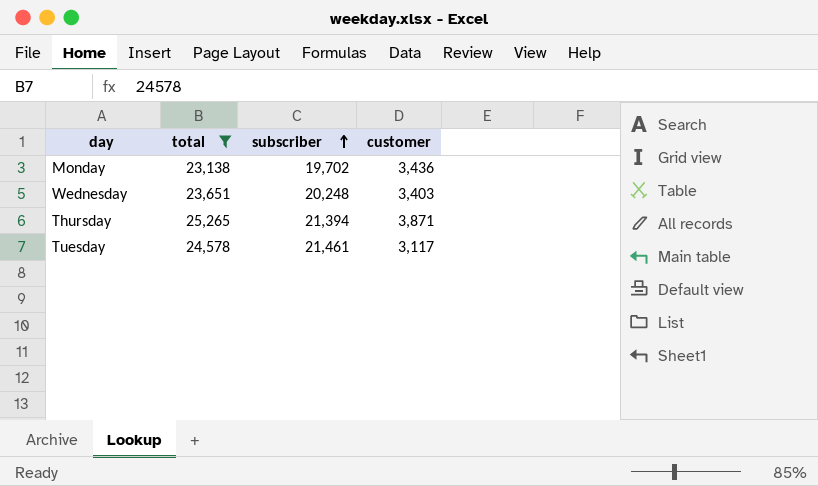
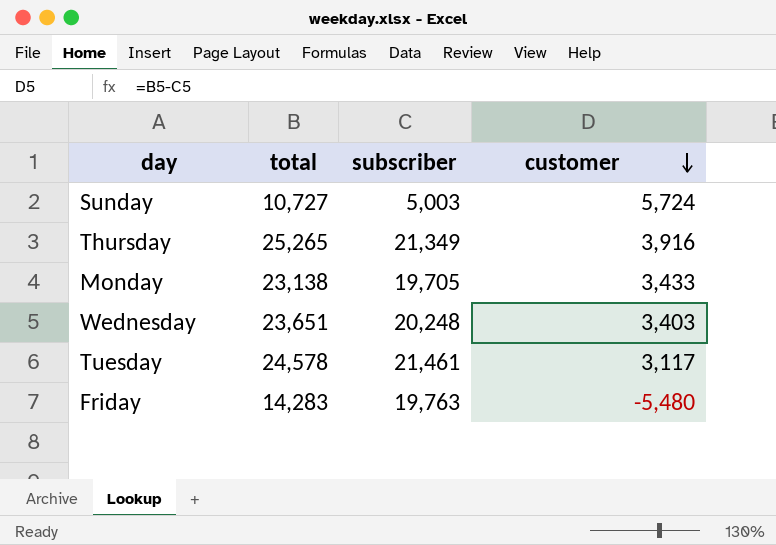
filter: total >= 23,138 -> none
row order: subscriber ascending -> customer descending
Thursday | subscriber: 21,394 -> 21,349
Thursday | customer: 3,871 -> 3,916
Monday | subscriber: 19,702 -> 19,705
Monday | customer: 3,436 -> 3,433

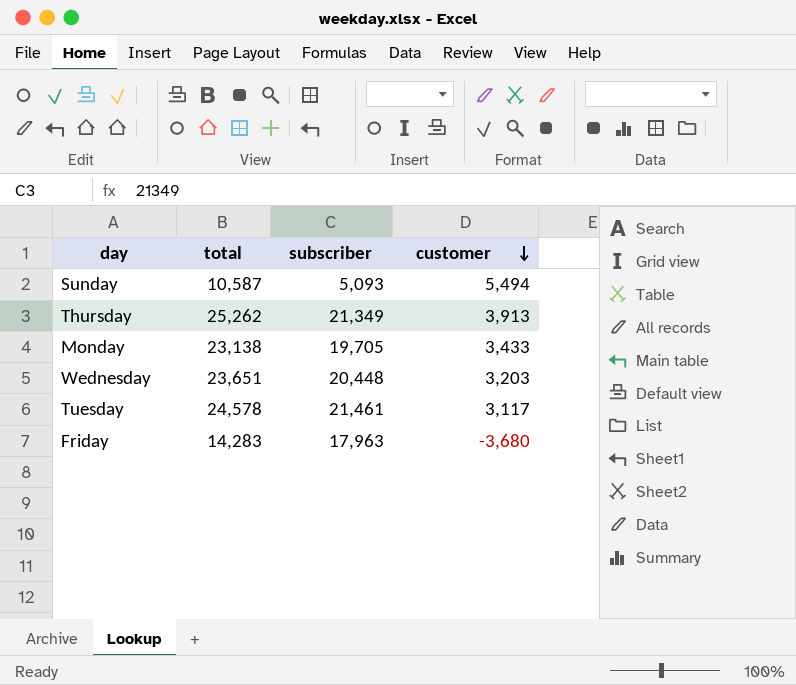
Sunday | total: 10,727 -> 10,587
Sunday | subscriber: 5,003 -> 5,093
Sunday | customer: 5,724 -> 5,494
Thursday | total: 25,265 -> 25,262
Thursday | customer: 3,916 -> 3,913
Wednesday | subscriber: 20,248 -> 20,448
Wednesday | customer: 3,403 -> 3,203
Friday | subscriber: 19,763 -> 17,963
Friday | customer: -5,480 -> -3,680

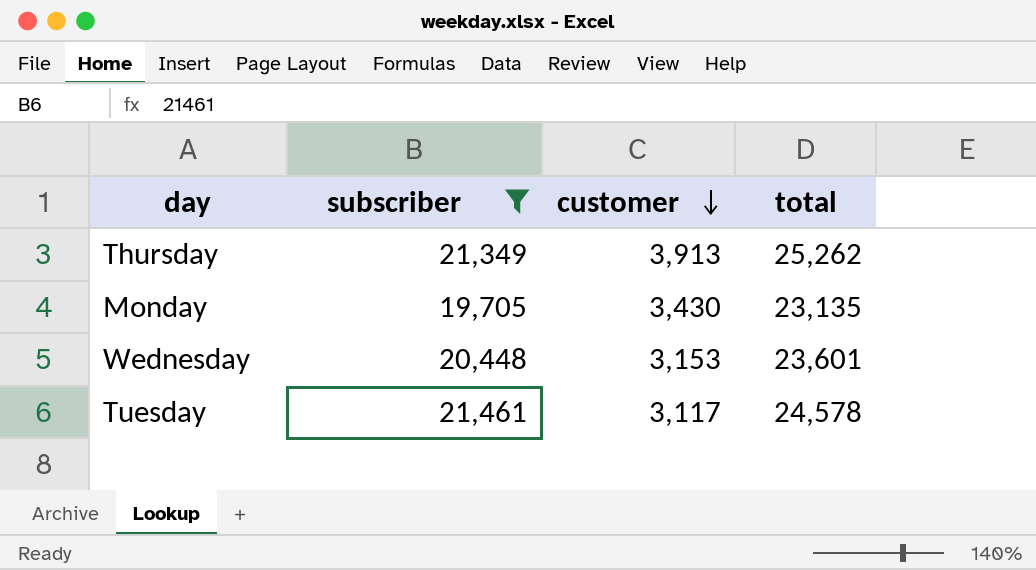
filter: none -> subscriber >= 19,705
column total | position: 2 -> 4
Monday | customer: 3,433 -> 3,430
Monday | total: 23,138 -> 23,135
Wednesday | customer: 3,203 -> 3,153
Wednesday | total: 23,651 -> 23,601

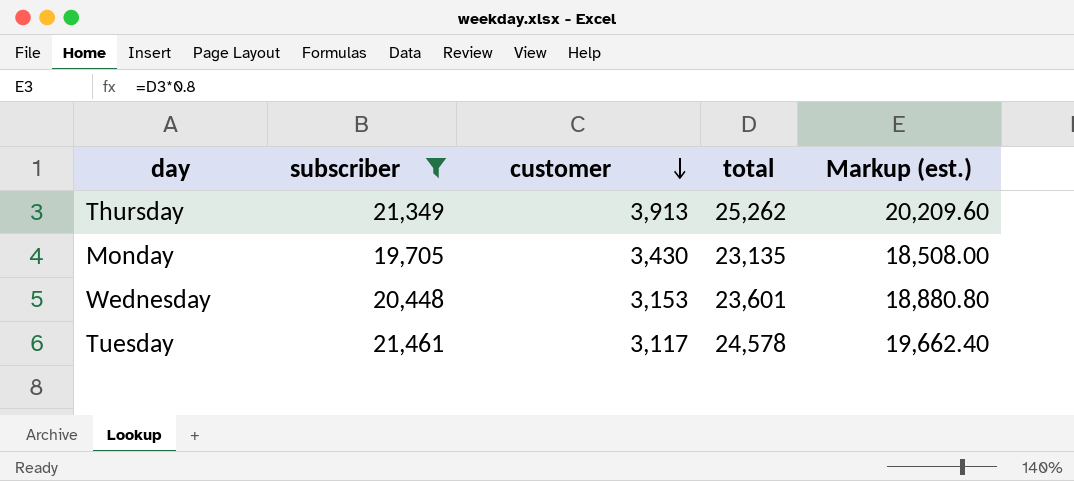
column Markup (est.) | formula: none -> [total] * 0.8

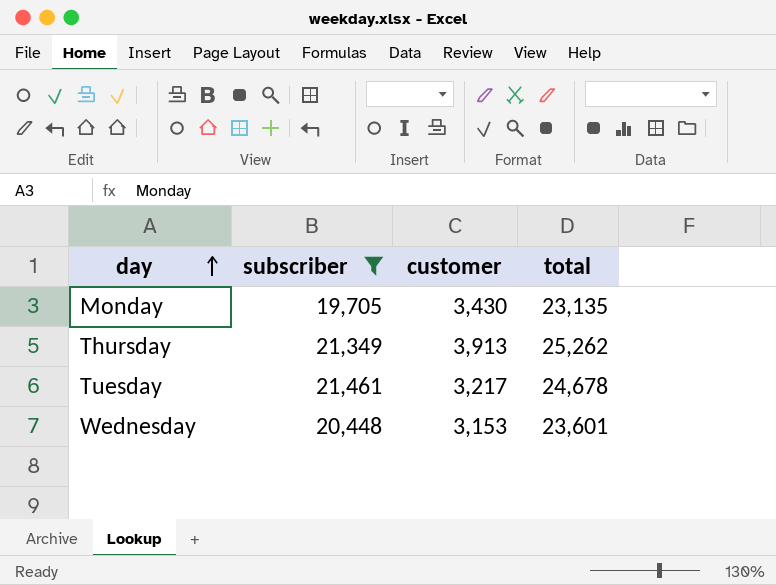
row order: customer descending -> day ascending
column Markup (est.) | formula: [total] * 0.8 -> none
Tuesday | customer: 3,117 -> 3,217
Tuesday | total: 24,578 -> 24,678

